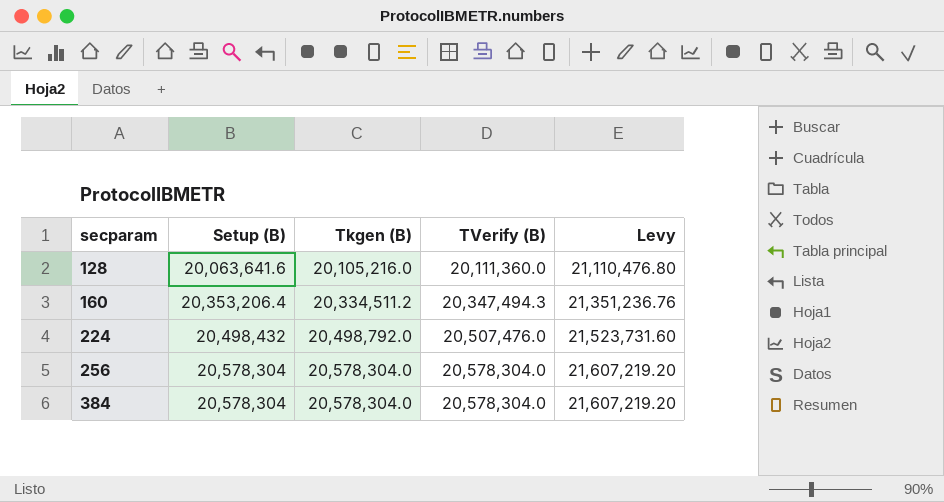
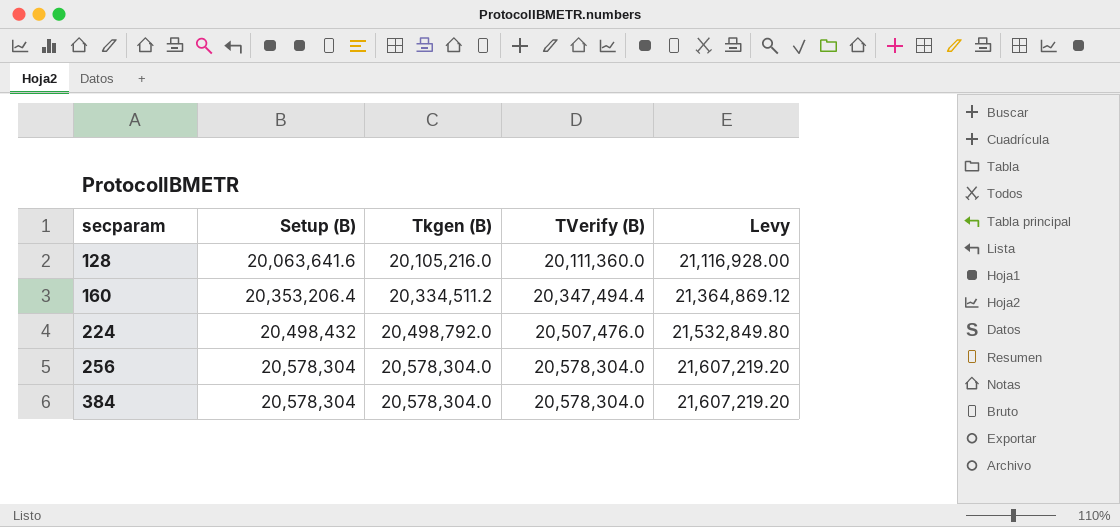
column Levy | formula: [Tkgen (B)] * 1.05 -> [TVerify (B)] * 1.05
160 | TVerify (B): 20,347,494.3 -> 20,347,494.4

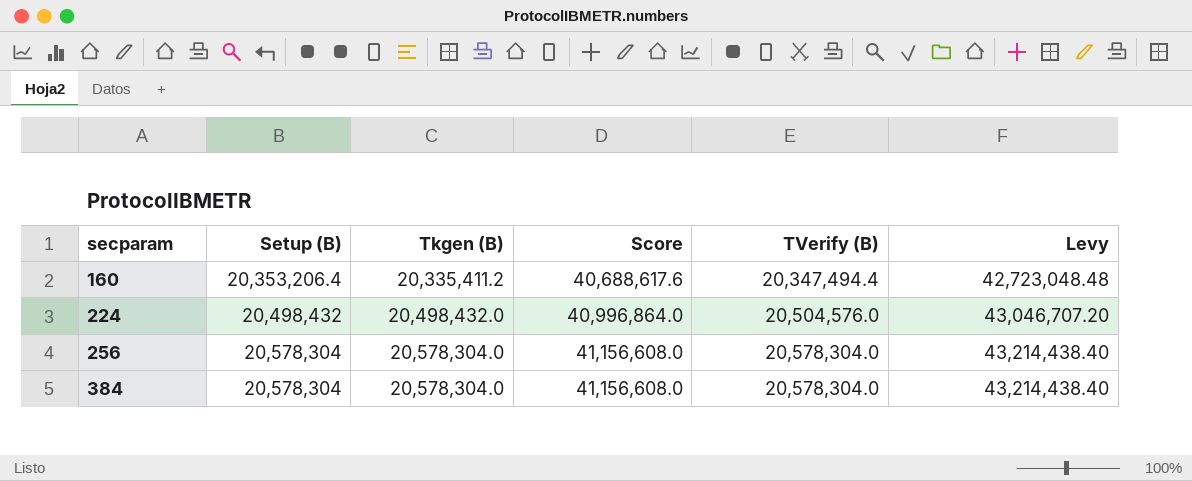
column Score | formula: none -> [Setup (B)] + [Tkgen (B)]
column Levy | formula: [TVerify (B)] * 1.05 -> [Score] * 1.05
row 128: 20,063,641.6 | 20,105,216.0 | 20,111,360.0 | 21,116,928.00 -> none
160 | Tkgen (B): 20,334,511.2 -> 20,335,411.2
224 | Tkgen (B): 20,498,792.0 -> 20,498,432.0
224 | TVerify (B): 20,507,476.0 -> 20,504,576.0

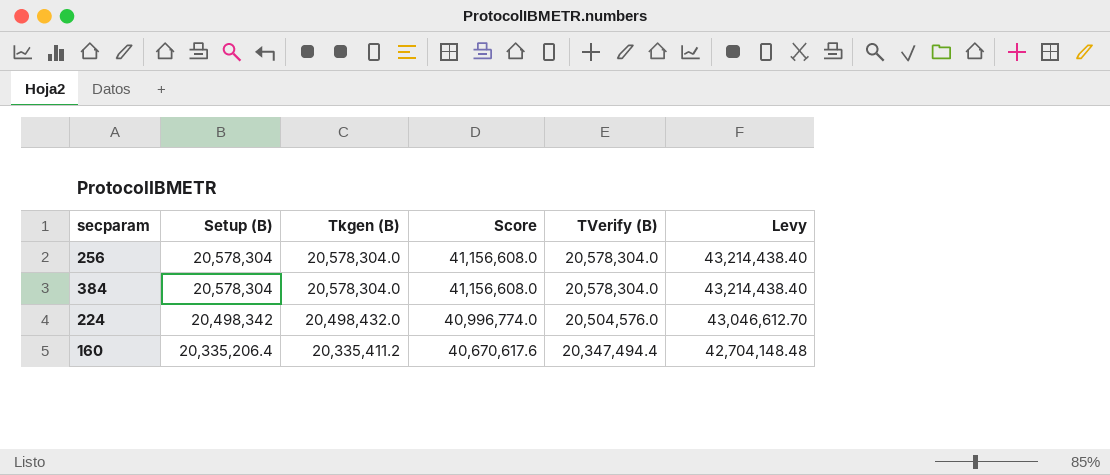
row order: secparam ascending -> Setup (B) descending
224 | Setup (B): 20,498,432 -> 20,498,342
224 | Score: 40,996,864.0 -> 40,996,774.0
224 | Levy: 43,046,707.20 -> 43,046,612.70
160 | Setup (B): 20,353,206.4 -> 20,335,206.4
160 | Score: 40,688,617.6 -> 40,670,617.6
160 | Levy: 42,723,048.48 -> 42,704,148.48

